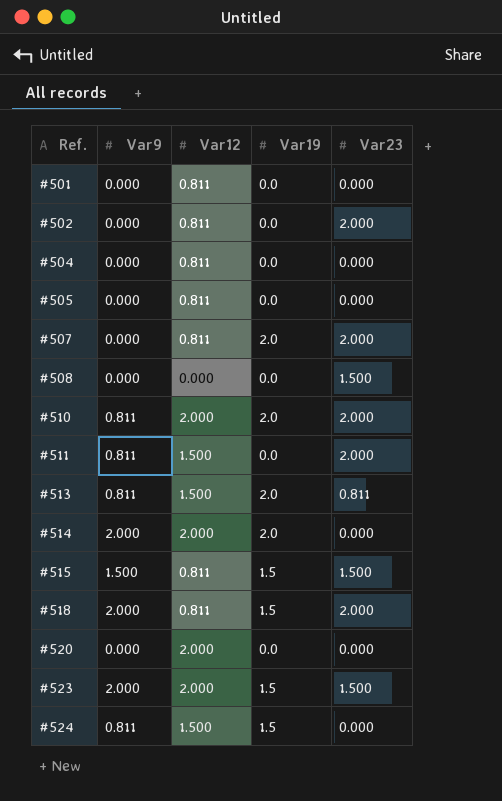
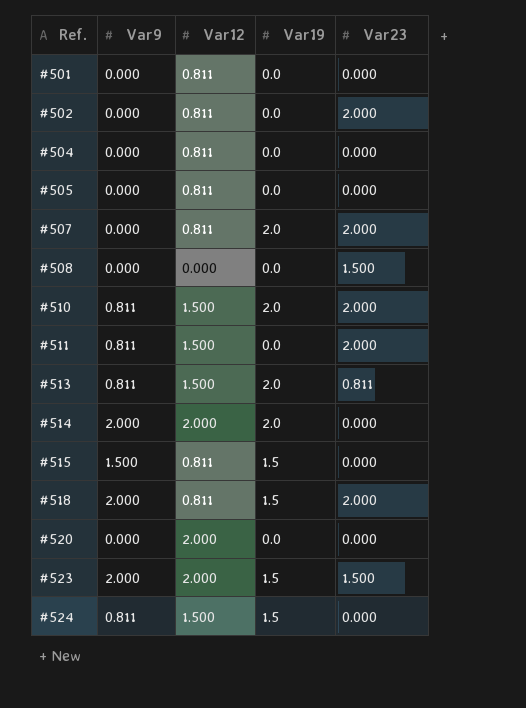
#510 | Var12: 2.000 -> 1.500
#515 | Var23: 1.500 -> 0.000

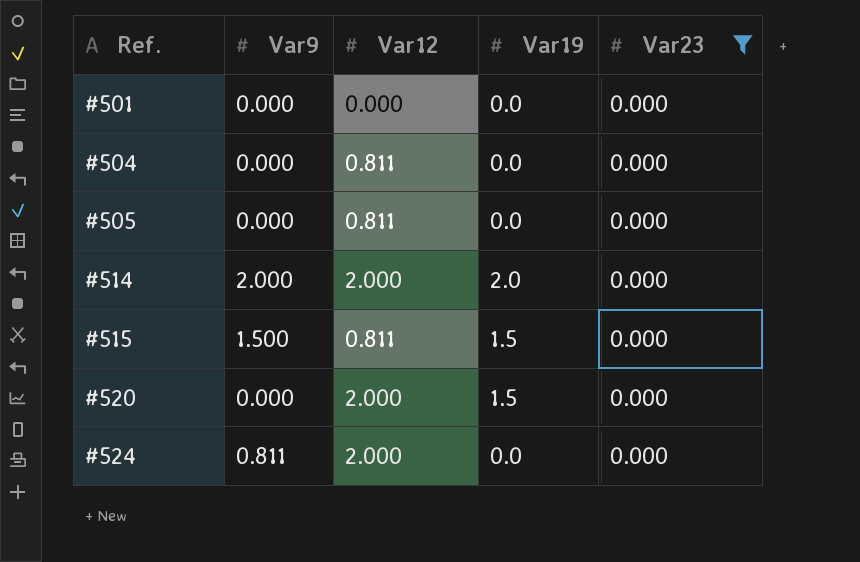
filter: none -> Var23 = 0.000
#501 | Var12: 0.811 -> 0.000
#520 | Var19: 0.0 -> 1.5
#524 | Var12: 1.500 -> 2.000
#524 | Var19: 1.5 -> 0.0

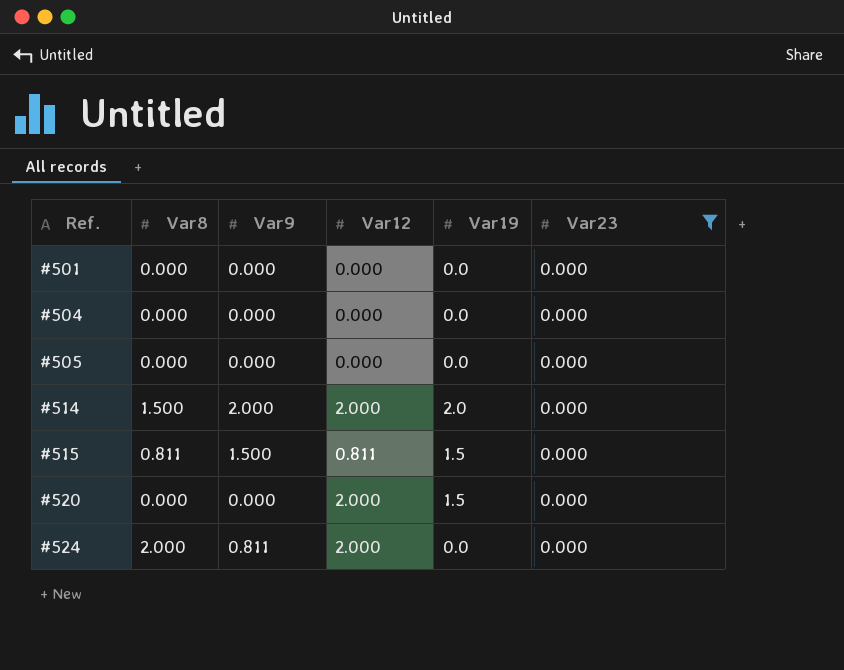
column Var8 | position: none -> 2
#504 | Var12: 0.811 -> 0.000
#505 | Var12: 0.811 -> 0.000

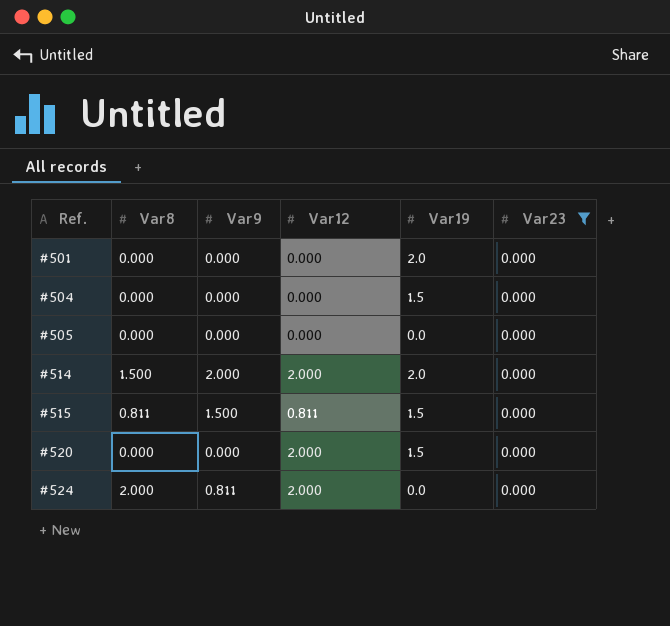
#501 | Var19: 0.0 -> 2.0
#504 | Var19: 0.0 -> 1.5

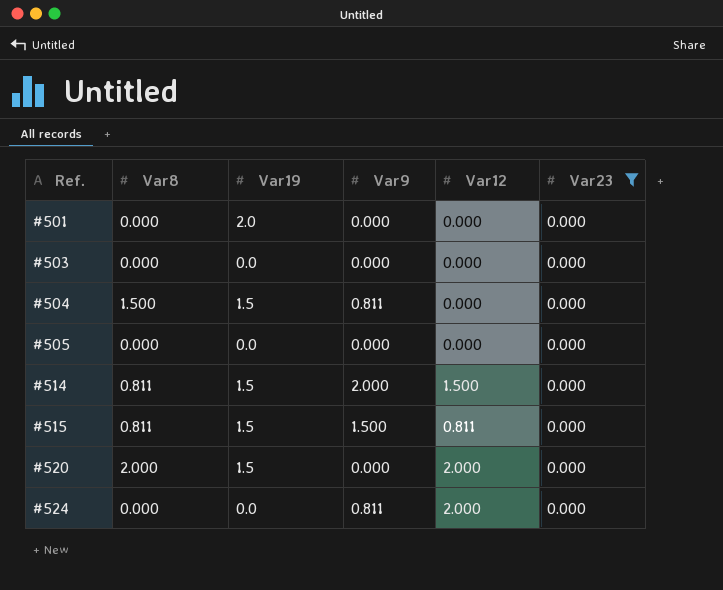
column Var19 | position: 5 -> 3
row #503: none -> 0.000 | 0.0 | 0.000 | 0.000 | 0.000
#504 | Var8: 0.000 -> 1.500
#504 | Var9: 0.000 -> 0.811
#514 | Var8: 1.500 -> 0.811
#514 | Var19: 2.0 -> 1.5
#514 | Var12: 2.000 -> 1.500
#520 | Var8: 0.000 -> 2.000
#524 | Var8: 2.000 -> 0.000

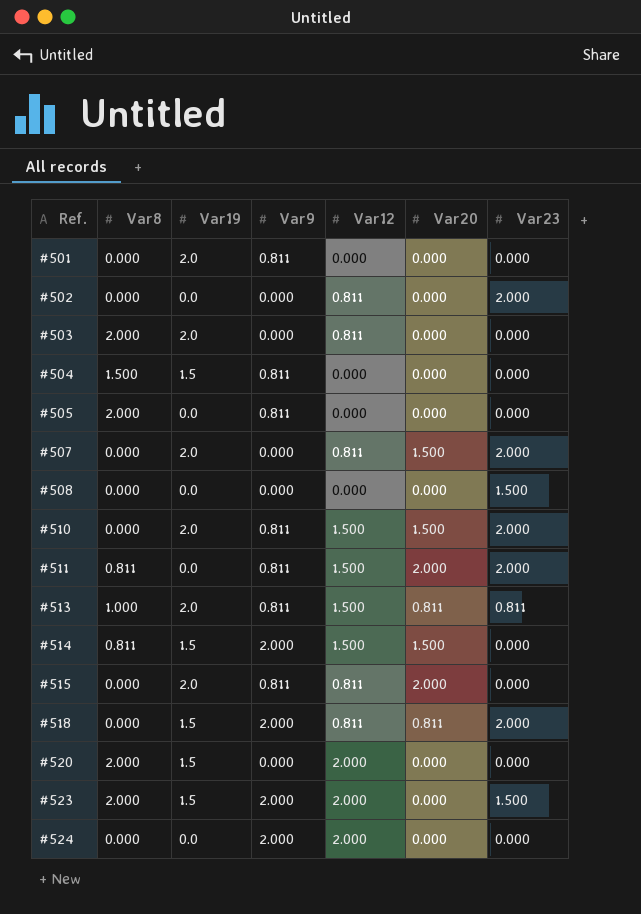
filter: Var23 = 0.000 -> none
column Var20 | position: none -> 6
#501 | Var9: 0.000 -> 0.811
#503 | Var8: 0.000 -> 2.000
#503 | Var19: 0.0 -> 2.0
#503 | Var12: 0.000 -> 0.811
#505 | Var8: 0.000 -> 2.000
#505 | Var9: 0.000 -> 0.811
#515 | Var8: 0.811 -> 0.000
#515 | Var19: 1.5 -> 2.0
#515 | Var9: 1.500 -> 0.811
#524 | Var9: 0.811 -> 2.000

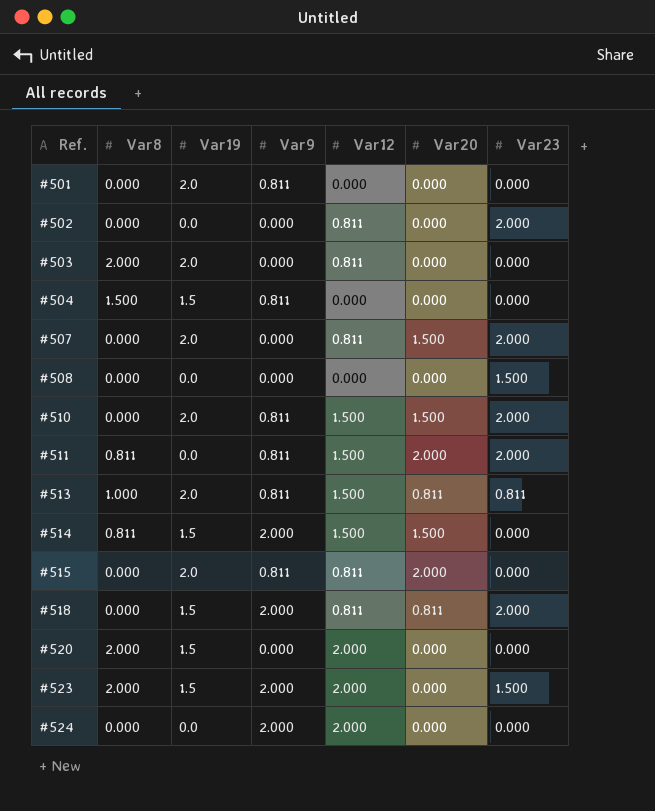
row #505: 2.000 | 0.0 | 0.811 | 0.000 | 0.000 | 0.000 -> none

